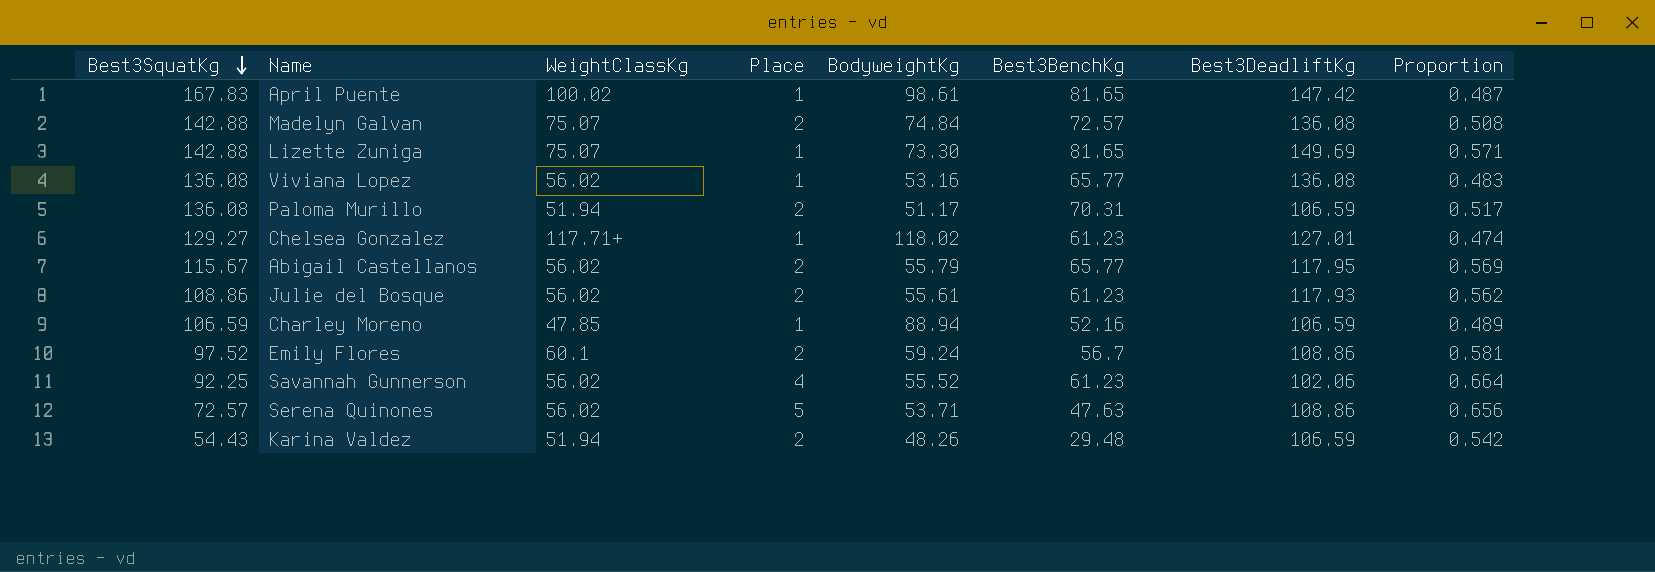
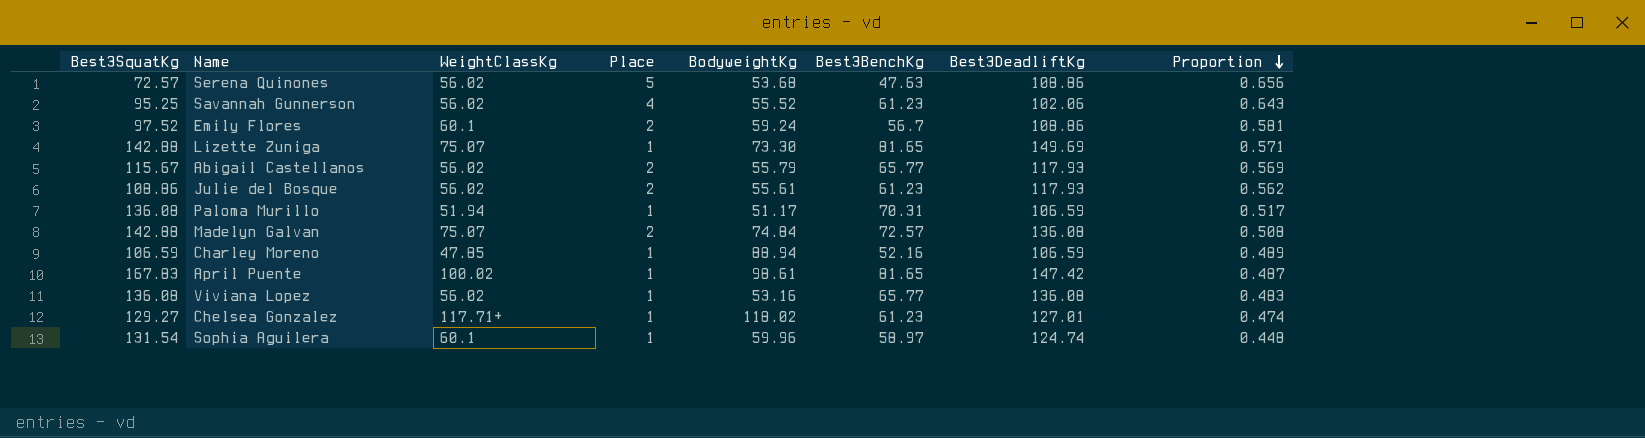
row order: Best3SquatKg descending -> Proportion descending
row Karina Valdez: 54.43 | 51.94 | 2 | 48.26 | 29.48 | 106.59 | 0.542 -> none
Serena Quinones | BodyweightKg: 53.71 -> 53.68
Savannah Gunnerson | Best3SquatKg: 92.25 -> 95.25
Savannah Gunnerson | Proportion: 0.664 -> 0.643
Abigail Castellanos | Best3DeadliftKg: 117.95 -> 117.93
Paloma Murillo | Place: 2 -> 1
row Sophia Aguilera: none -> 131.54 | 60.1 | 1 | 59.96 | 58.97 | 124.74 | 0.448

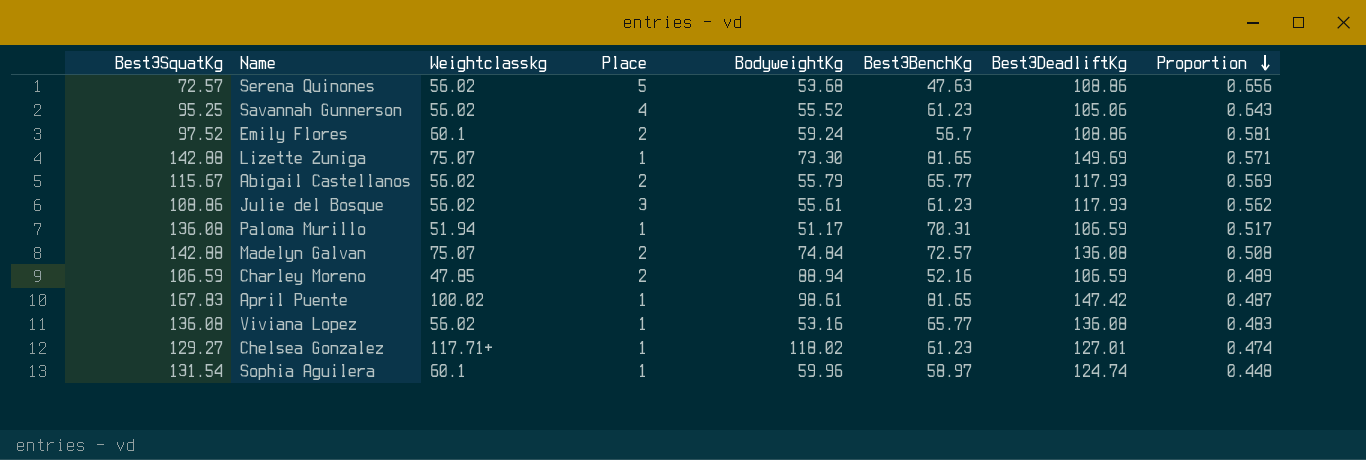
column name: WeightClassKg -> Weightclasskg
Savannah Gunnerson | Best3DeadliftKg: 102.06 -> 105.06
Julie del Bosque | Place: 2 -> 3
Charley Moreno | Place: 1 -> 2

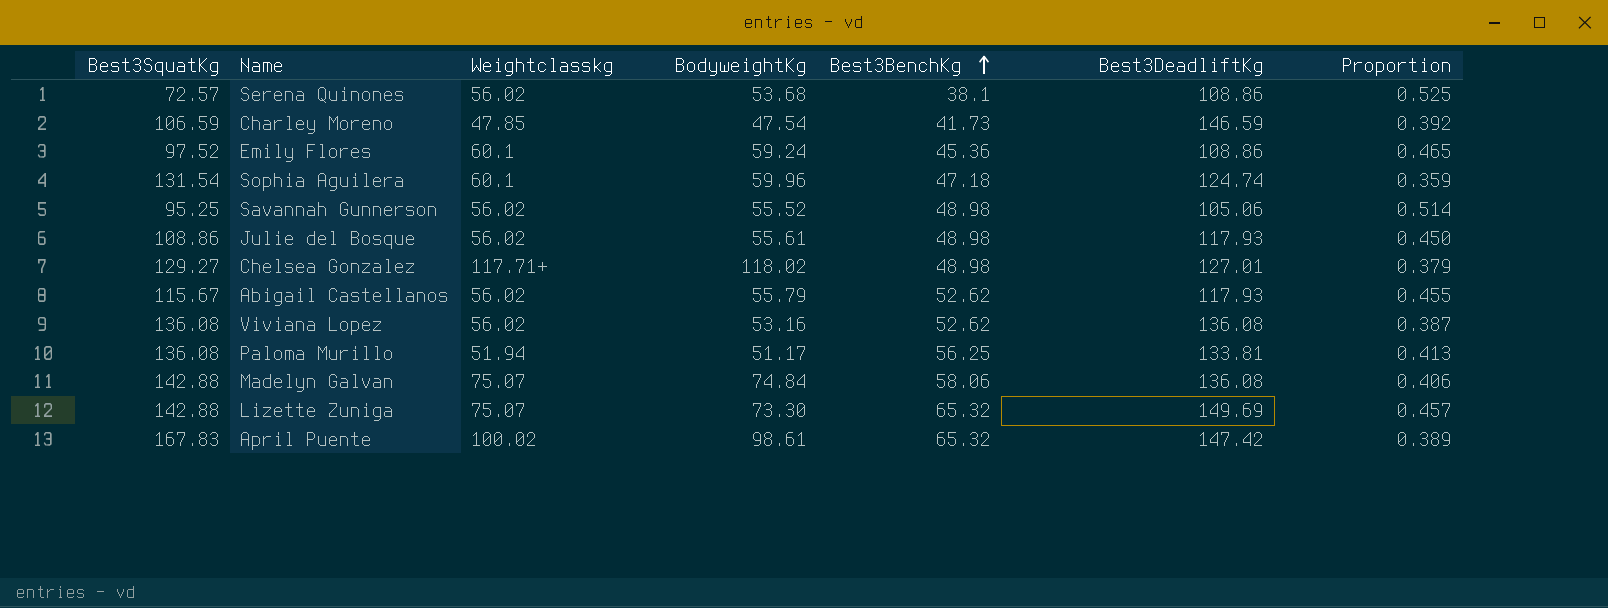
row order: Proportion descending -> Best3BenchKg ascending
column Place | position: 4 -> none
Serena Quinones | Best3BenchKg: 47.63 -> 38.1
Serena Quinones | Proportion: 0.656 -> 0.525
Charley Moreno | BodyweightKg: 88.94 -> 47.54
Charley Moreno | Best3BenchKg: 52.16 -> 41.73
Charley Moreno | Best3DeadliftKg: 106.59 -> 146.59
Charley Moreno | Proportion: 0.489 -> 0.392
Emily Flores | Best3BenchKg: 56.7 -> 45.36
Emily Flores | Proportion: 0.581 -> 0.465
Sophia Aguilera | Best3BenchKg: 58.97 -> 47.18
Sophia Aguilera | Proportion: 0.448 -> 0.359
Savannah Gunnerson | Best3BenchKg: 61.23 -> 48.98
Savannah Gunnerson | Proportion: 0.643 -> 0.514
Julie del Bosque | Best3BenchKg: 61.23 -> 48.98
Julie del Bosque | Proportion: 0.562 -> 0.450
Chelsea Gonzalez | Best3BenchKg: 61.23 -> 48.98
Chelsea Gonzalez | Proportion: 0.474 -> 0.379
Abigail Castellanos | Best3BenchKg: 65.77 -> 52.62
Abigail Castellanos | Proportion: 0.569 -> 0.455
Viviana Lopez | Best3BenchKg: 65.77 -> 52.62
Viviana Lopez | Proportion: 0.483 -> 0.387
Paloma Murillo | Best3BenchKg: 70.31 -> 56.25
Paloma Murillo | Best3DeadliftKg: 106.59 -> 133.81
Paloma Murillo | Proportion: 0.517 -> 0.413
Madelyn Galvan | Best3BenchKg: 72.57 -> 58.06
Madelyn Galvan | Proportion: 0.508 -> 0.406
Lizette Zuniga | Best3BenchKg: 81.65 -> 65.32
Lizette Zuniga | Proportion: 0.571 -> 0.457
April Puente | Best3BenchKg: 81.65 -> 65.32
April Puente | Proportion: 0.487 -> 0.389

